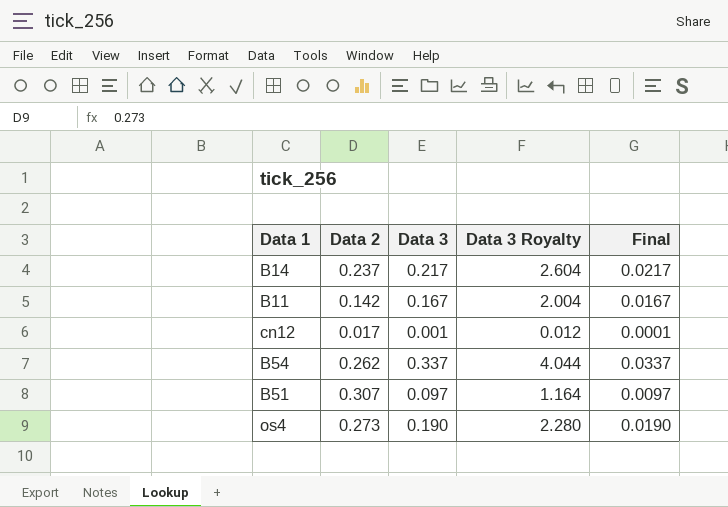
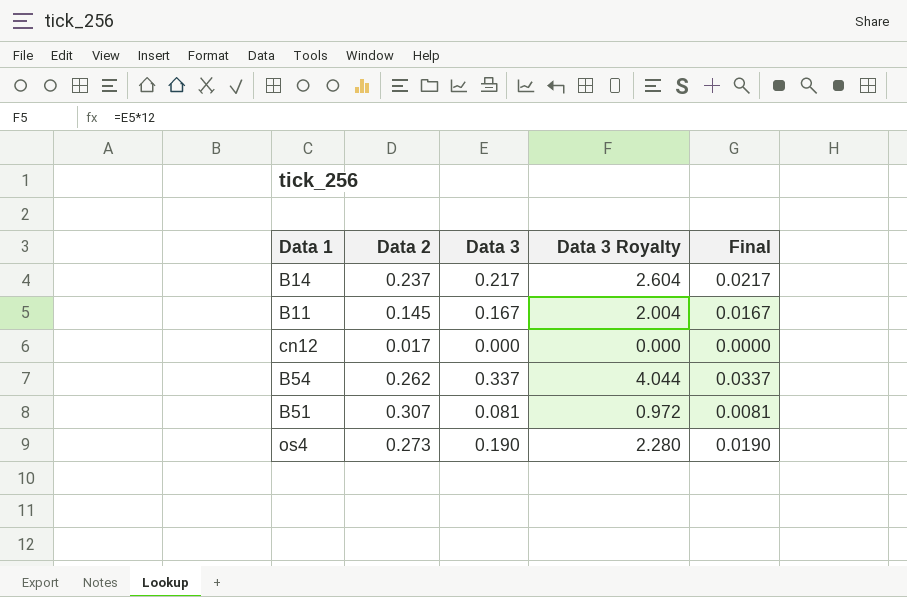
B11 | Data 2: 0.142 -> 0.145
cn12 | Data 3: 0.001 -> 0.000
cn12 | Data 3 Royalty: 0.012 -> 0.000
cn12 | Final: 0.0001 -> 0.0000
B51 | Data 3: 0.097 -> 0.081
B51 | Data 3 Royalty: 1.164 -> 0.972
B51 | Final: 0.0097 -> 0.0081

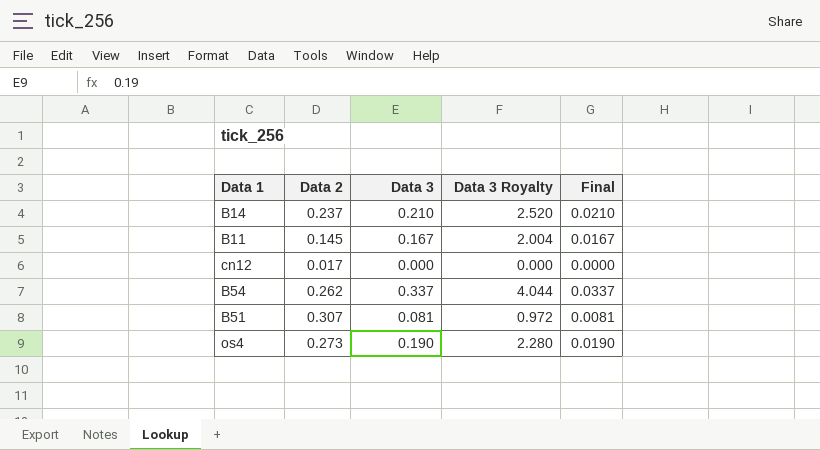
B14 | Data 3: 0.217 -> 0.210
B14 | Data 3 Royalty: 2.604 -> 2.520
B14 | Final: 0.0217 -> 0.0210

